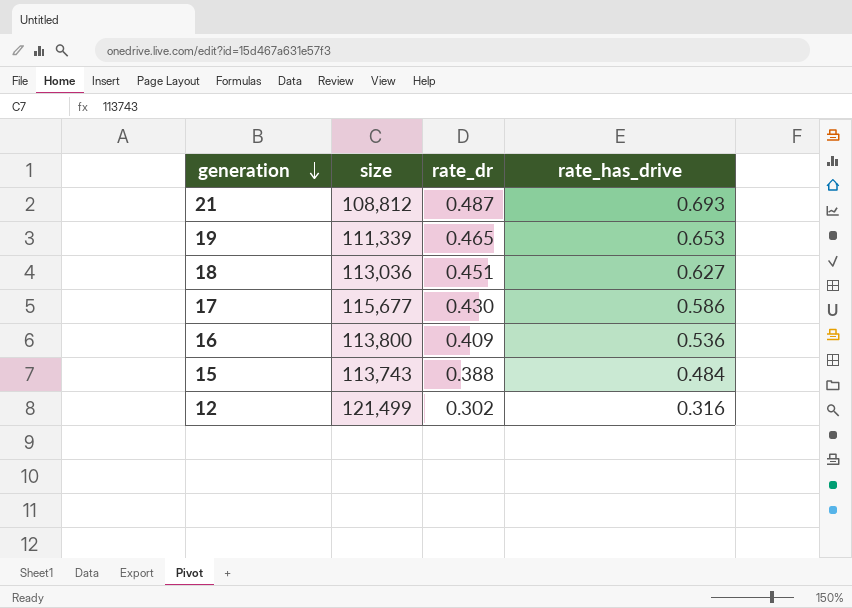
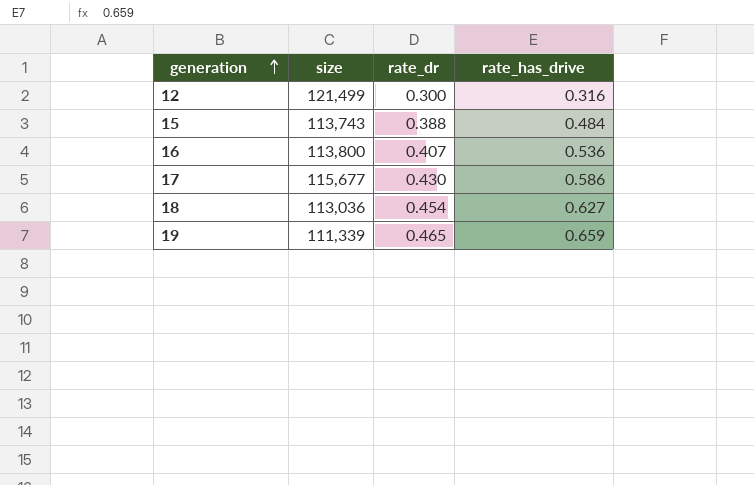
row order: generation descending -> generation ascending
row 21: 108,812 | 0.487 | 0.693 -> none
12 | rate_dr: 0.302 -> 0.300
16 | rate_dr: 0.409 -> 0.407
18 | rate_dr: 0.451 -> 0.454
19 | rate_has_drive: 0.653 -> 0.659

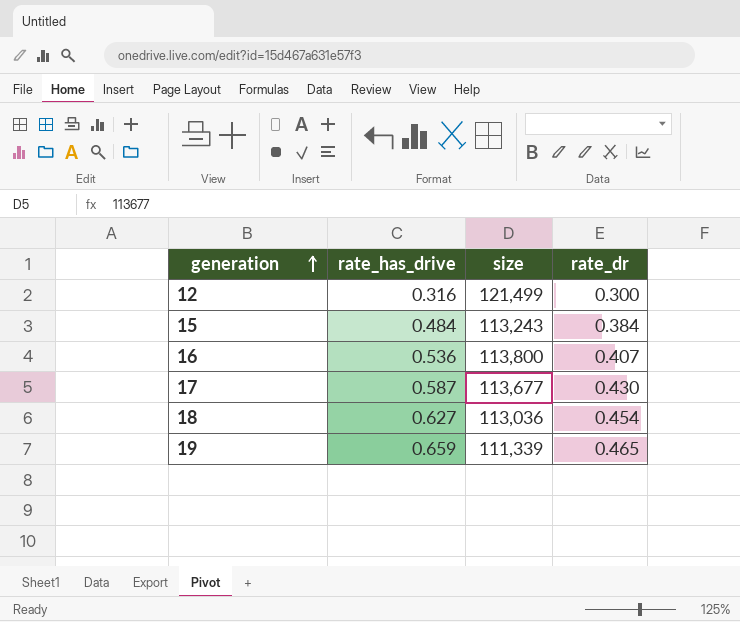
column rate_has_drive | position: 4 -> 2
15 | size: 113,743 -> 113,243
15 | rate_dr: 0.388 -> 0.384
17 | rate_has_drive: 0.586 -> 0.587
17 | size: 115,677 -> 113,677

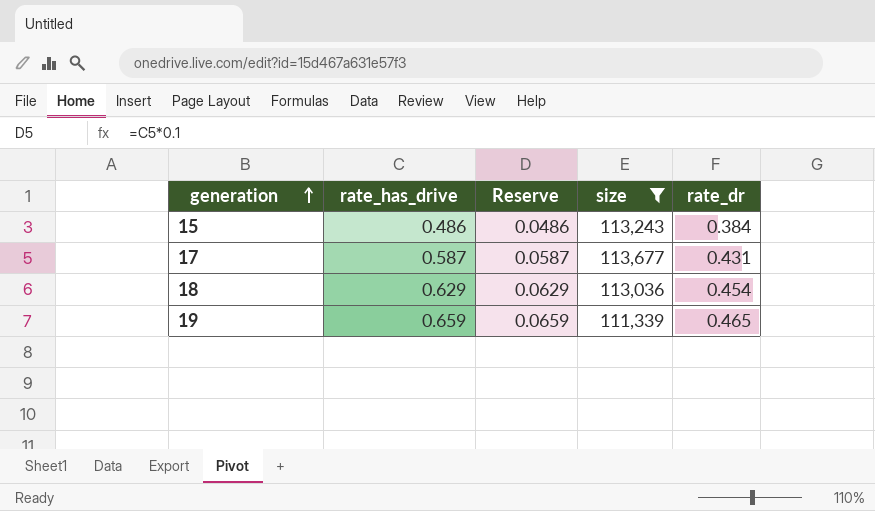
filter: none -> size <= 113,677
column Reserve | formula: none -> [rate_has_drive] * 0.1
15 | rate_has_drive: 0.484 -> 0.486
17 | rate_dr: 0.430 -> 0.431
18 | rate_has_drive: 0.627 -> 0.629

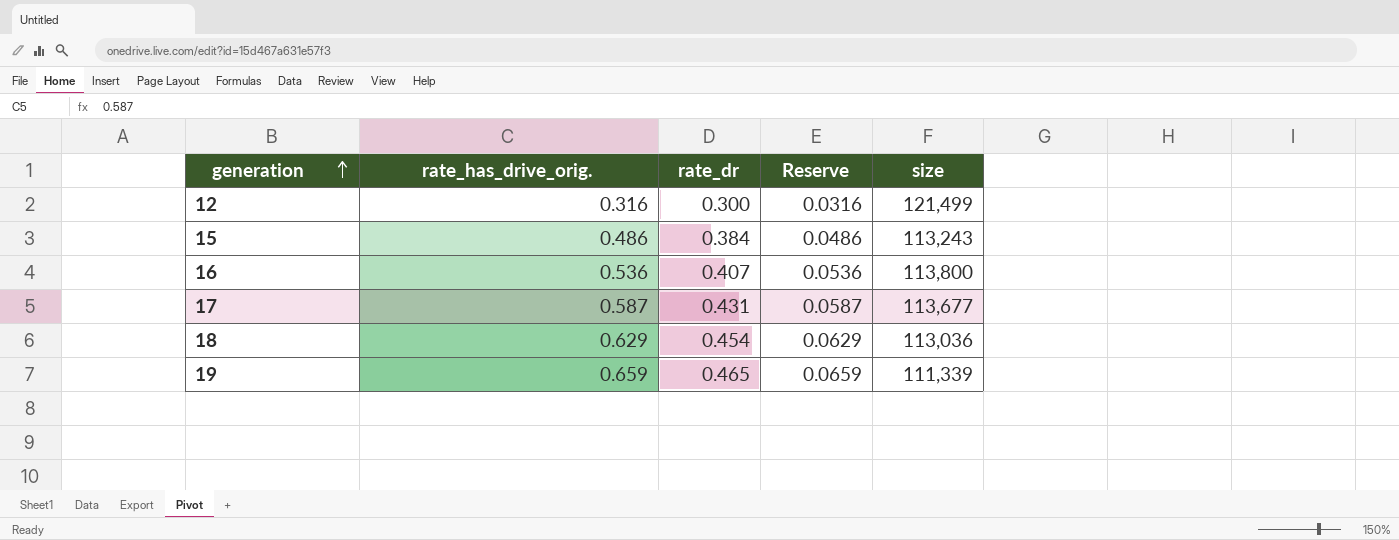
filter: size <= 113,677 -> none
column name: rate_has_drive -> rate_has_drive_orig.
column rate_dr | position: 5 -> 3

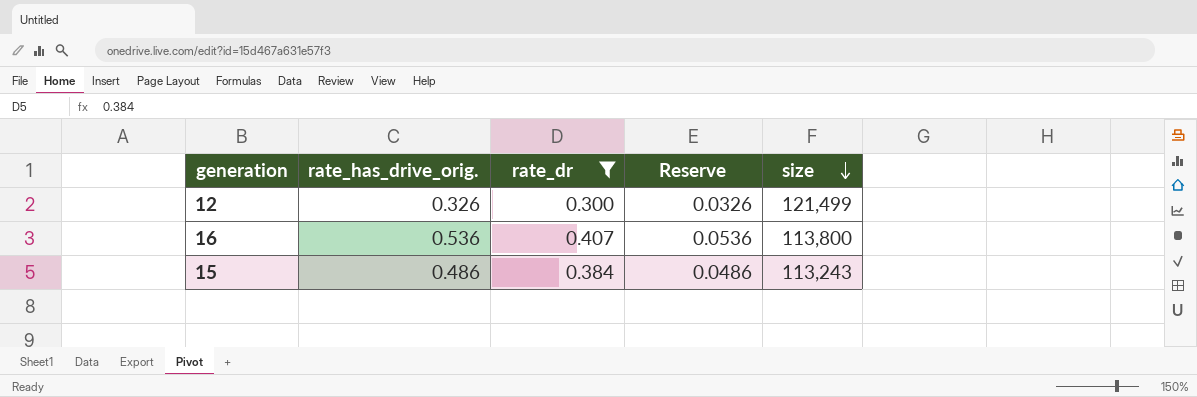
filter: none -> rate_dr <= 0.407
row order: generation ascending -> size descending
12 | rate_has_drive_orig.: 0.316 -> 0.326
12 | Reserve: 0.0316 -> 0.0326

